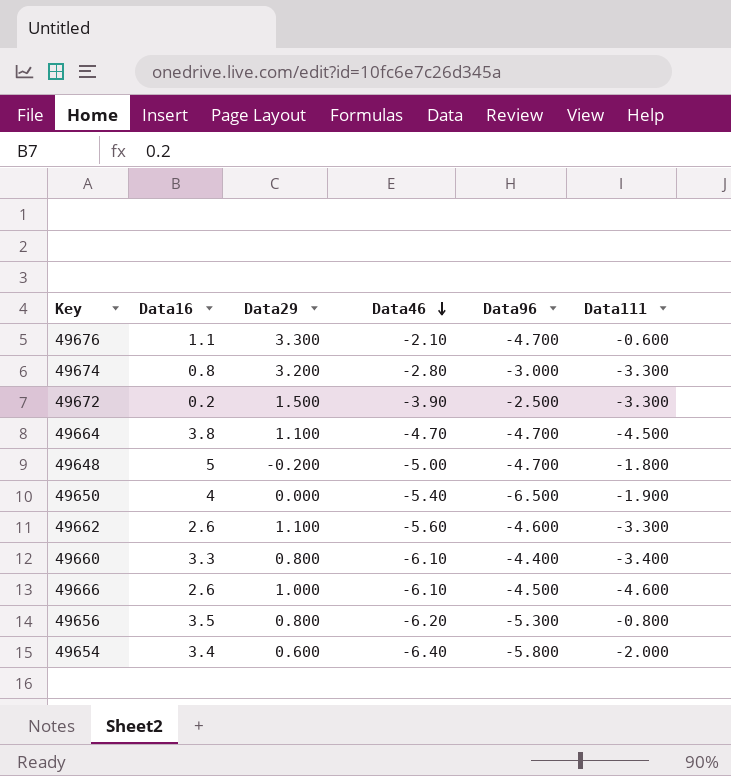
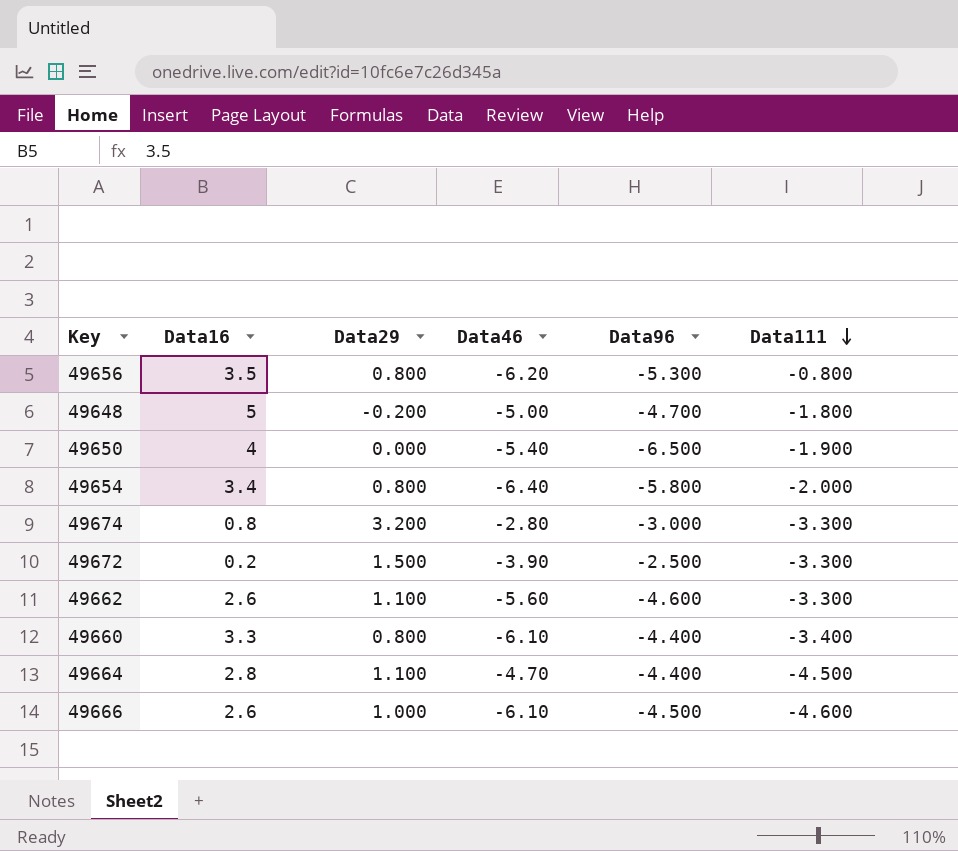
row order: Data46 descending -> Data111 descending
row 49676: 1.1 | 3.300 | -2.10 | -4.700 | -0.600 -> none
49654 | Data29: 0.600 -> 0.800
49664 | Data16: 3.8 -> 2.8
49664 | Data96: -4.700 -> -4.400

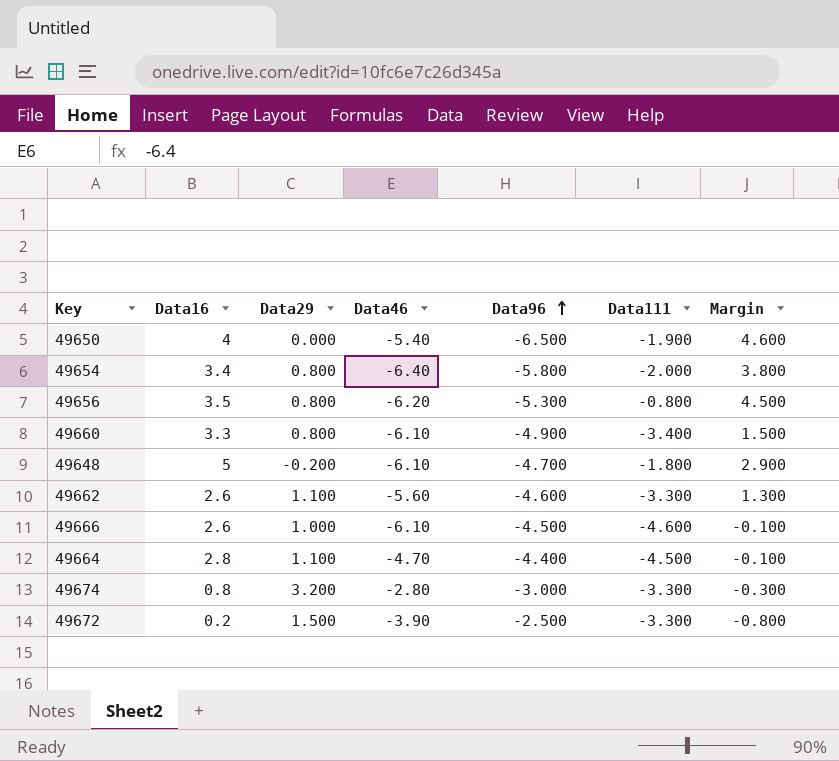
row order: Data111 descending -> Data96 ascending
column Margin | formula: none -> [Data111] - [Data96]
49660 | Data96: -4.400 -> -4.900
49648 | Data46: -5.00 -> -6.10

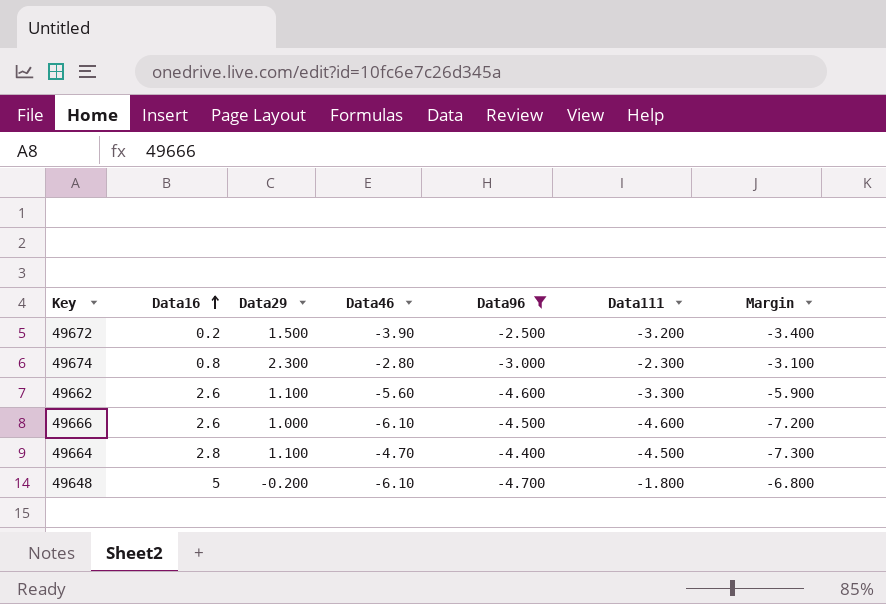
filter: none -> Data96 >= -4.700
row order: Data96 ascending -> Data16 ascending
column Margin | formula: [Data111] - [Data96] -> [Data111] - [Data16]
49672 | Data111: -3.300 -> -3.200
49674 | Data29: 3.200 -> 2.300
49674 | Data111: -3.300 -> -2.300

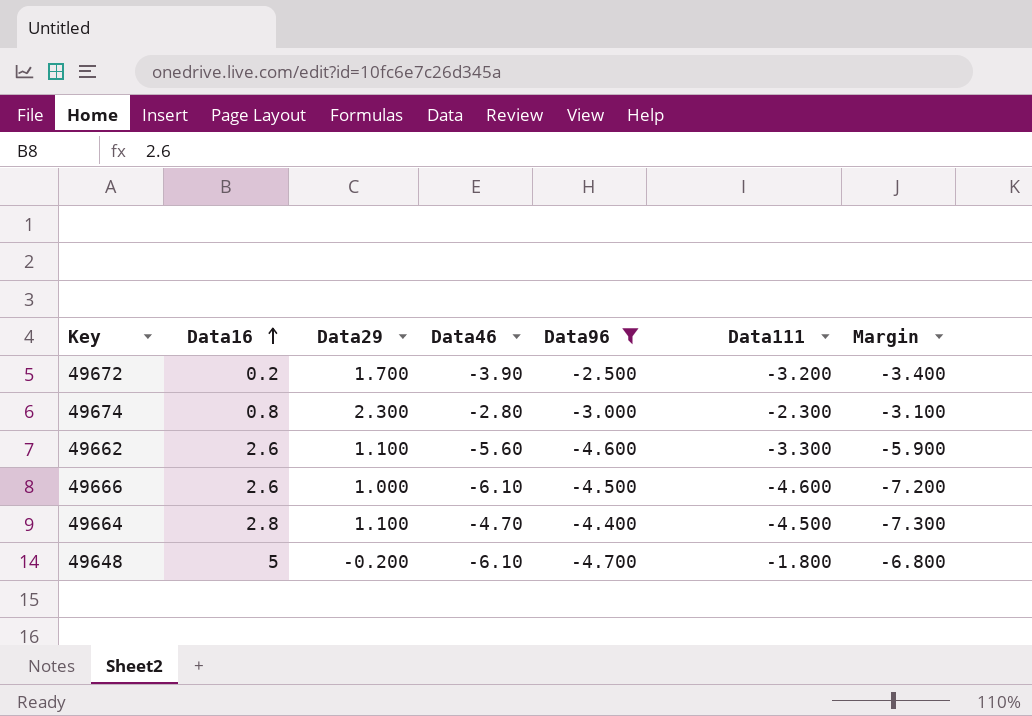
49672 | Data29: 1.500 -> 1.700

